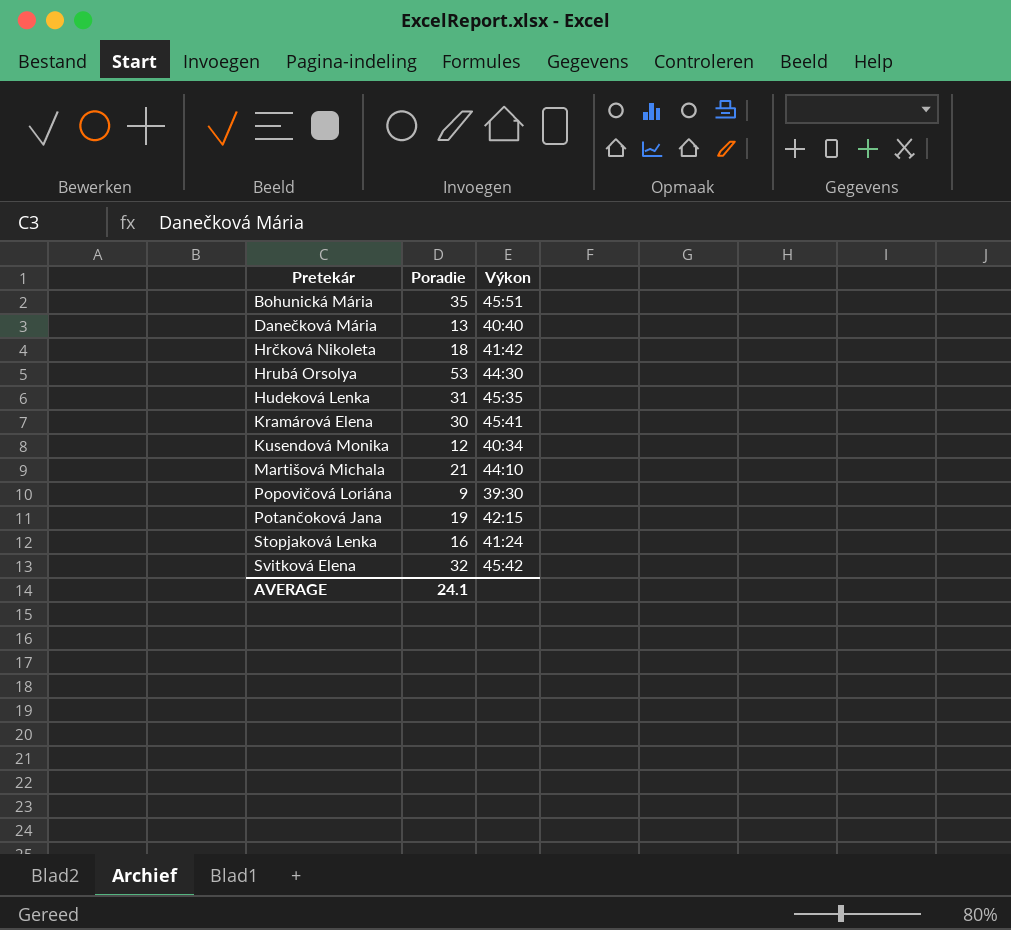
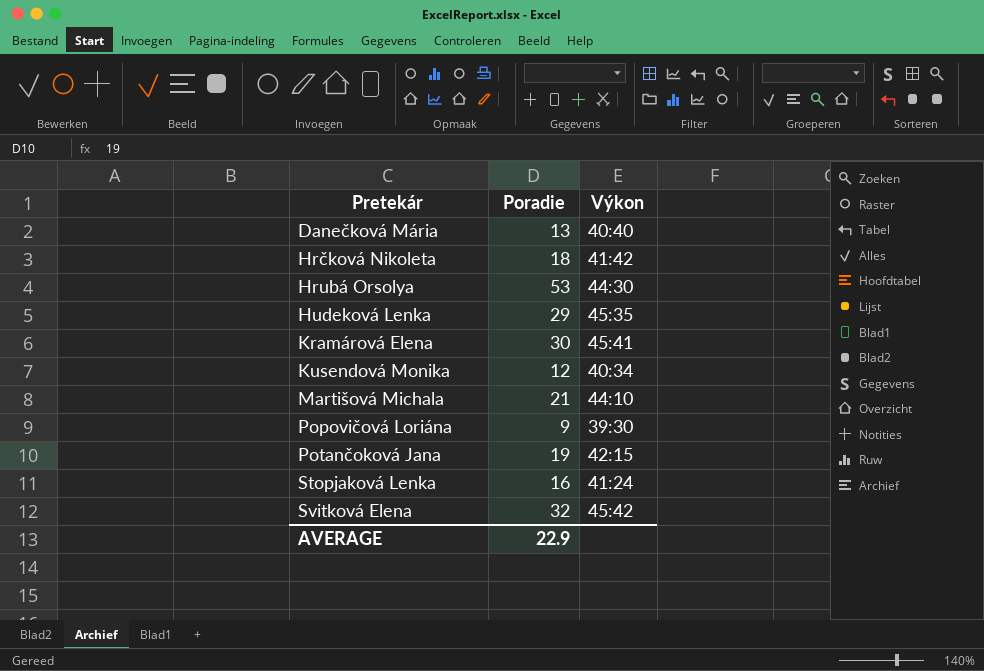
row Bohunická Mária: 35 | 45:51 -> none
Hudeková Lenka | Poradie: 31 -> 29
AVERAGE | Poradie: 24.1 -> 22.9

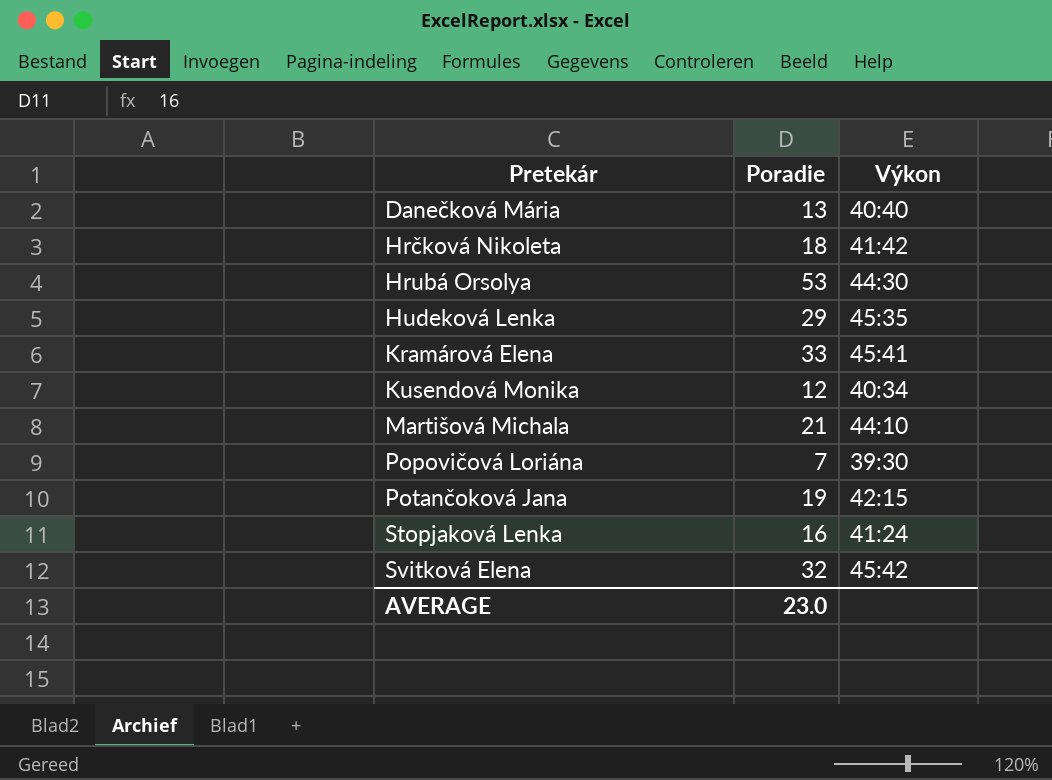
Kramárová Elena | Poradie: 30 -> 33
Popovičová Loriána | Poradie: 9 -> 7
AVERAGE | Poradie: 22.9 -> 23.0

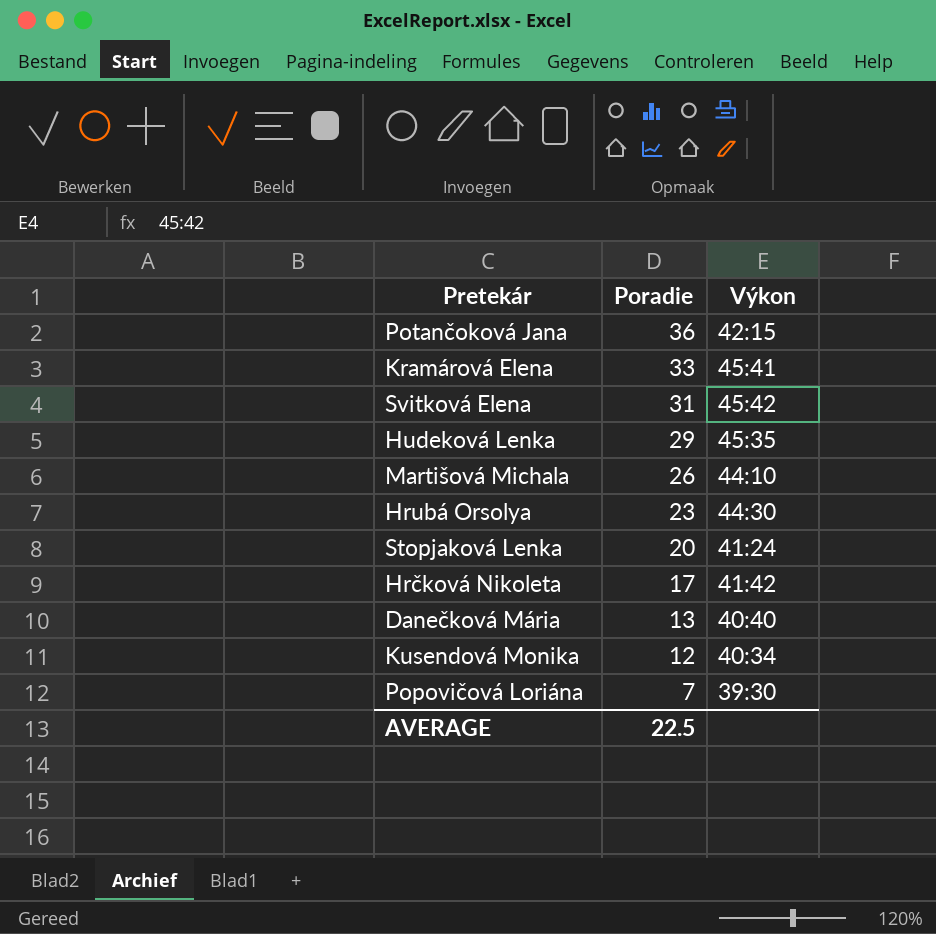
row order: Pretekár ascending -> Poradie descending
Potančoková Jana | Poradie: 19 -> 36
Svitková Elena | Poradie: 32 -> 31
Martišová Michala | Poradie: 21 -> 26
Hrubá Orsolya | Poradie: 53 -> 23
Stopjaková Lenka | Poradie: 16 -> 20
Hrčková Nikoleta | Poradie: 18 -> 17
AVERAGE | Poradie: 23.0 -> 22.5

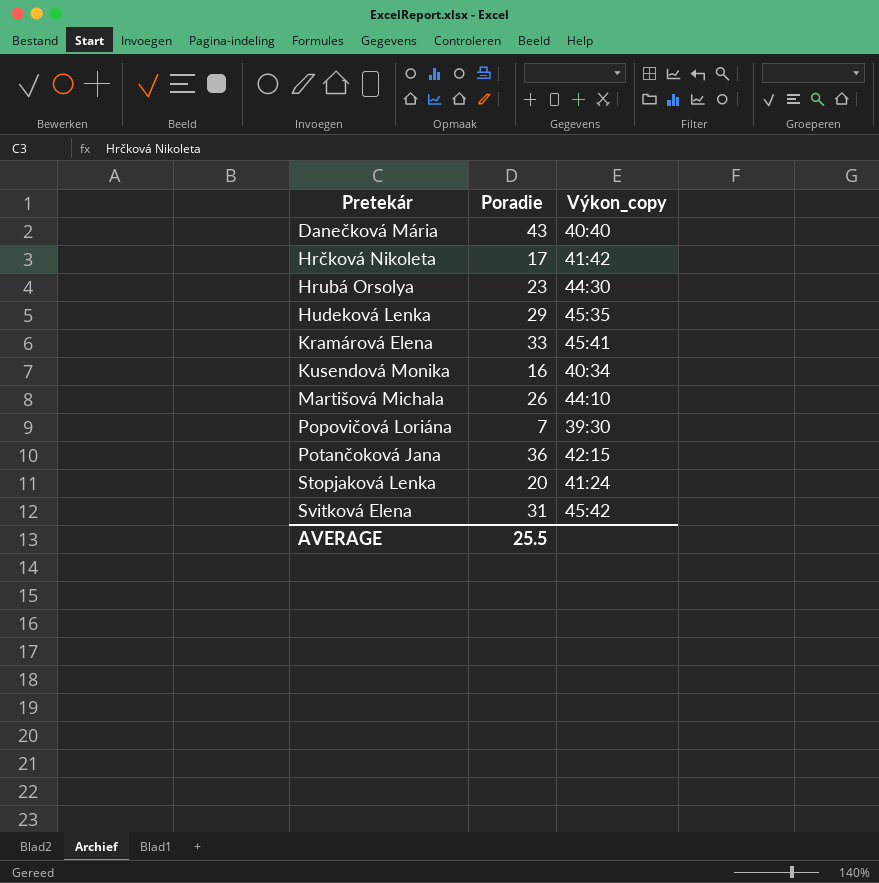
row order: Poradie descending -> Pretekár ascending
column name: Výkon -> Výkon_copy
Danečková Mária | Poradie: 13 -> 43
Kusendová Monika | Poradie: 12 -> 16
AVERAGE | Poradie: 22.5 -> 25.5

